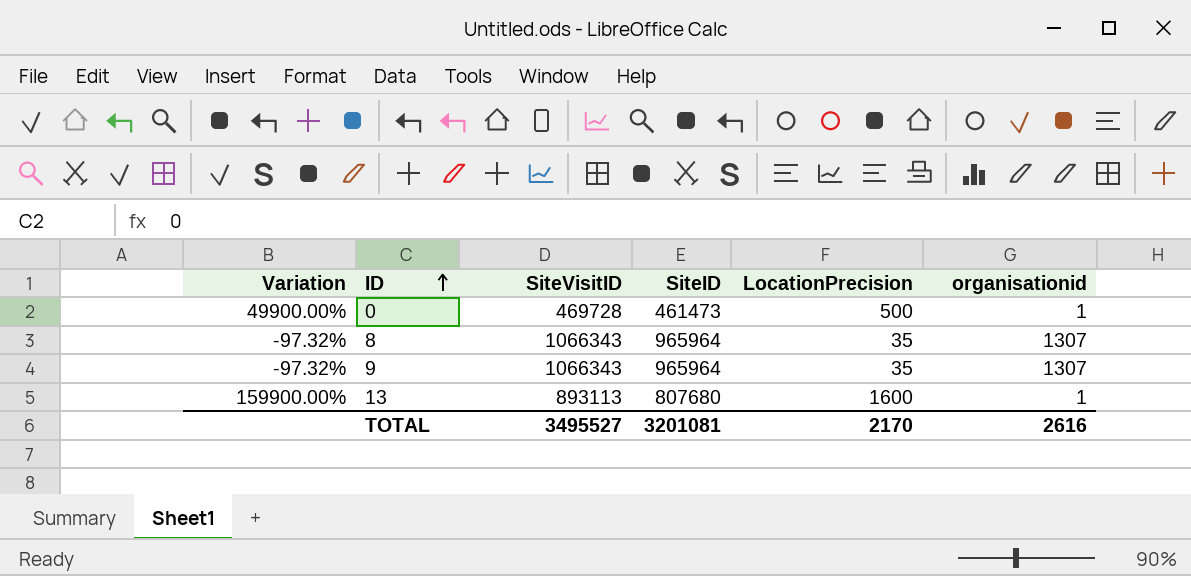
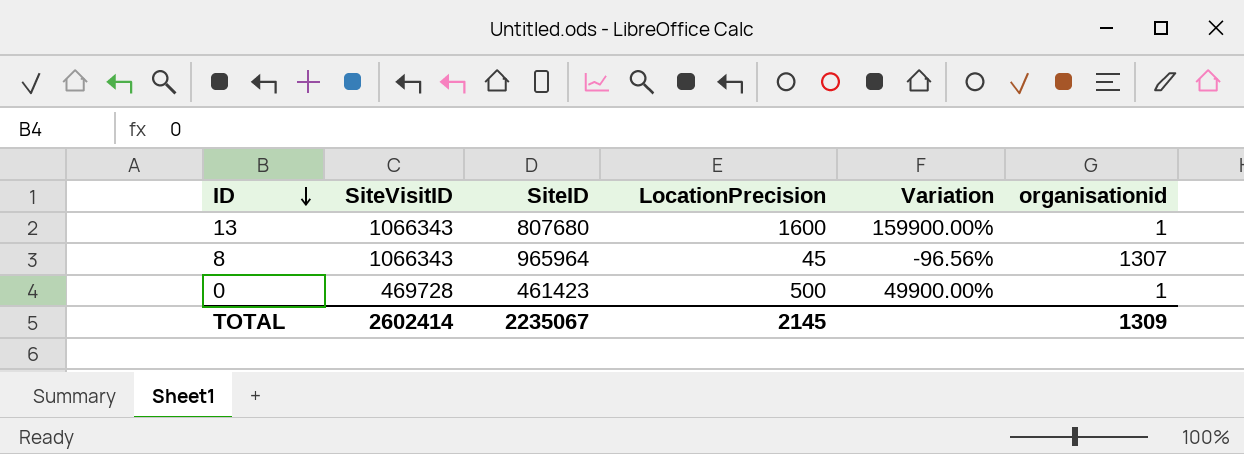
row order: ID ascending -> ID descending
column Variation | position: 1 -> 5
row 9: -97.32% | 1066343 | 965964 | 35 | 1307 -> none
13 | SiteVisitID: 893113 -> 1066343
8 | LocationPrecision: 35 -> 45
8 | Variation: -97.32% -> -96.56%
0 | SiteID: 461473 -> 461423
TOTAL | SiteVisitID: 3495527 -> 2602414
TOTAL | SiteID: 3201081 -> 2235067
TOTAL | LocationPrecision: 2170 -> 2145
TOTAL | organisationid: 2616 -> 1309

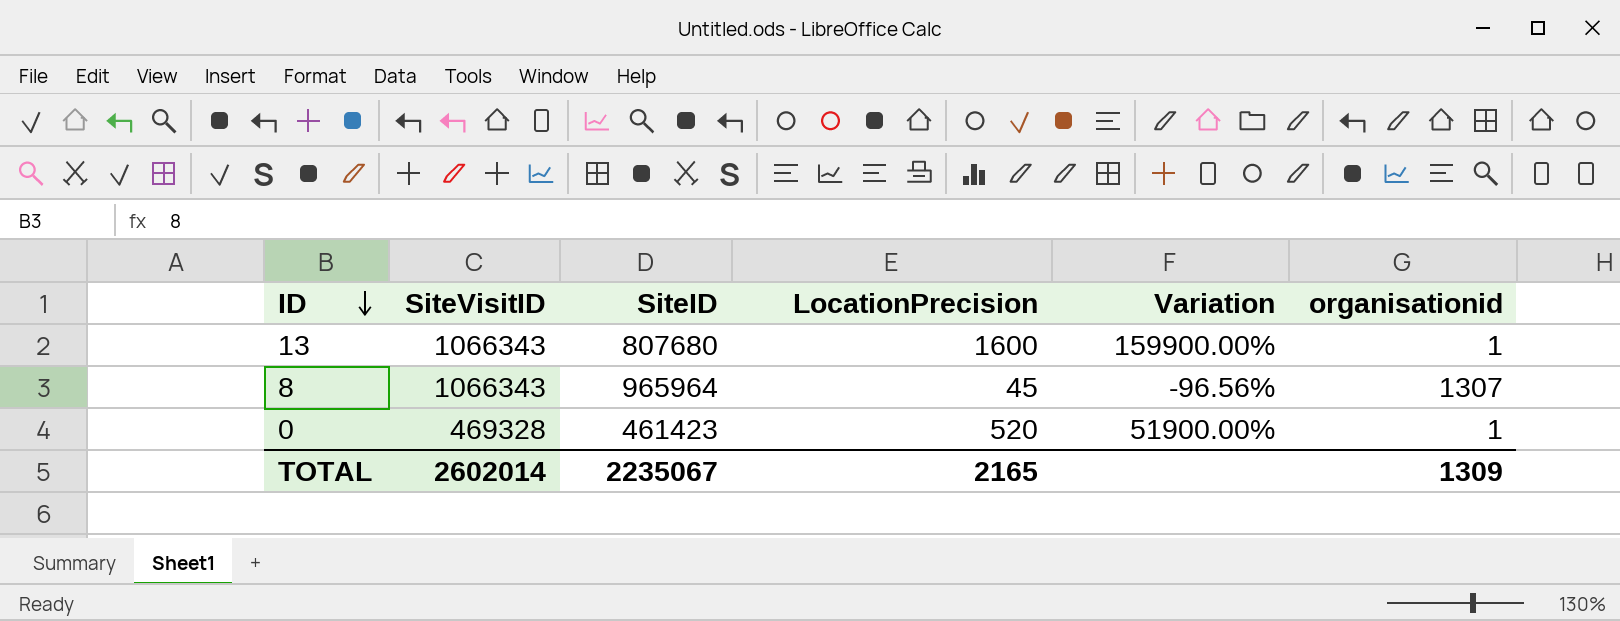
0 | SiteVisitID: 469728 -> 469328
0 | LocationPrecision: 500 -> 520
0 | Variation: 49900.00% -> 51900.00%
TOTAL | SiteVisitID: 2602414 -> 2602014
TOTAL | LocationPrecision: 2145 -> 2165

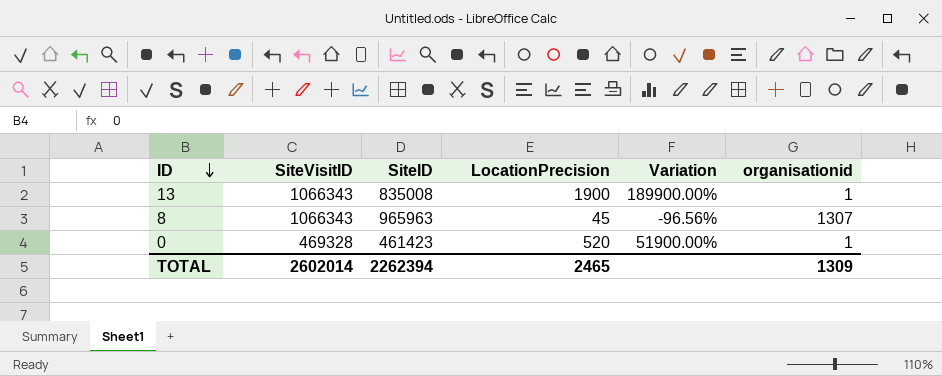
13 | SiteID: 807680 -> 835008
13 | LocationPrecision: 1600 -> 1900
13 | Variation: 159900.00% -> 189900.00%
8 | SiteID: 965964 -> 965963
TOTAL | SiteID: 2235067 -> 2262394
TOTAL | LocationPrecision: 2165 -> 2465

